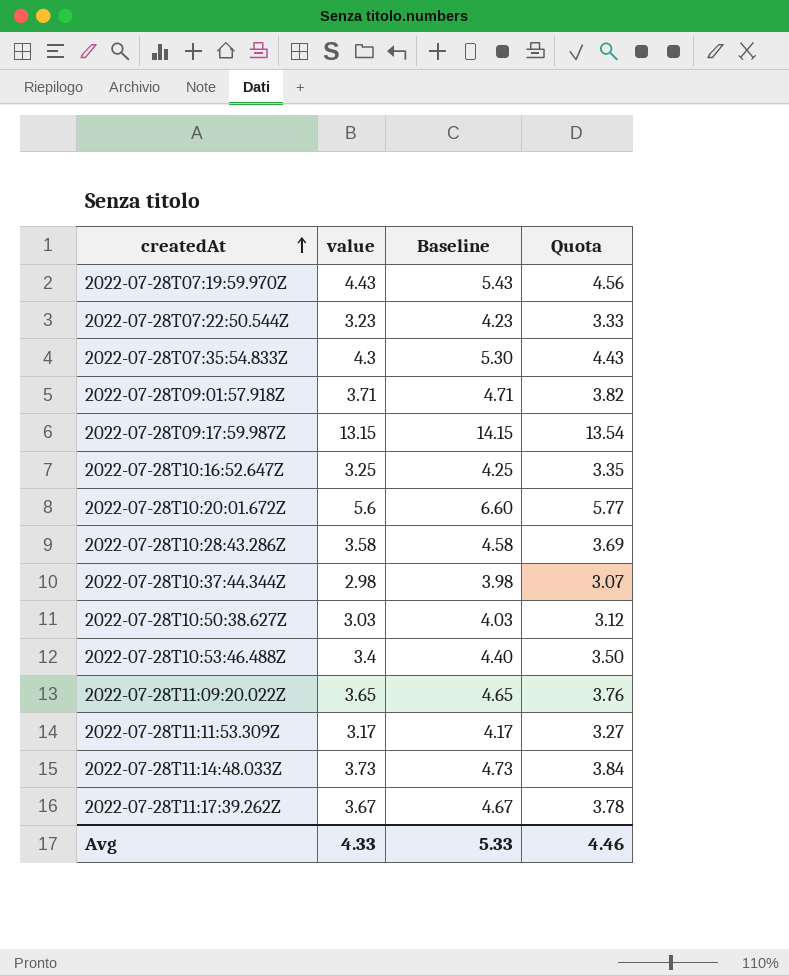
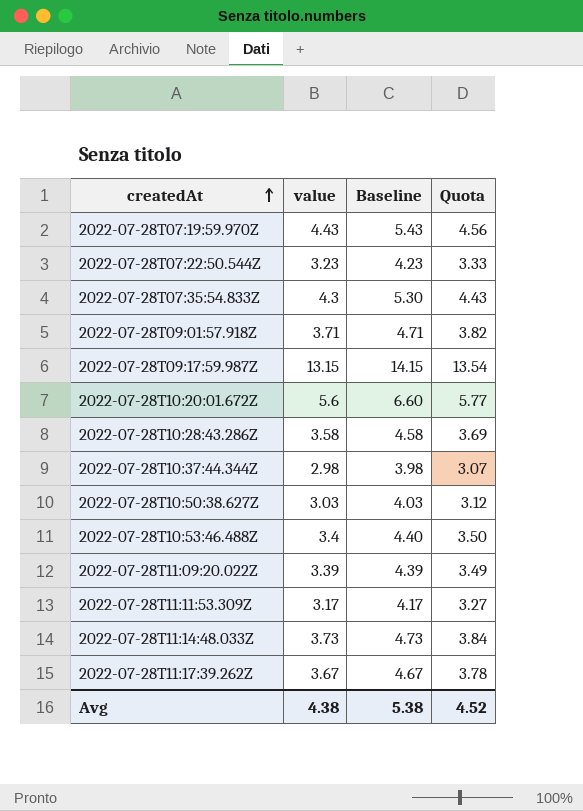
row 2022-07-28T10:16:52.647Z: 3.25 | 4.25 | 3.35 -> none
2022-07-28T11:09:20.022Z | value: 3.65 -> 3.39
2022-07-28T11:09:20.022Z | Baseline: 4.65 -> 4.39
2022-07-28T11:09:20.022Z | Quota: 3.76 -> 3.49
Avg | value: 4.33 -> 4.38
Avg | Baseline: 5.33 -> 5.38
Avg | Quota: 4.46 -> 4.52

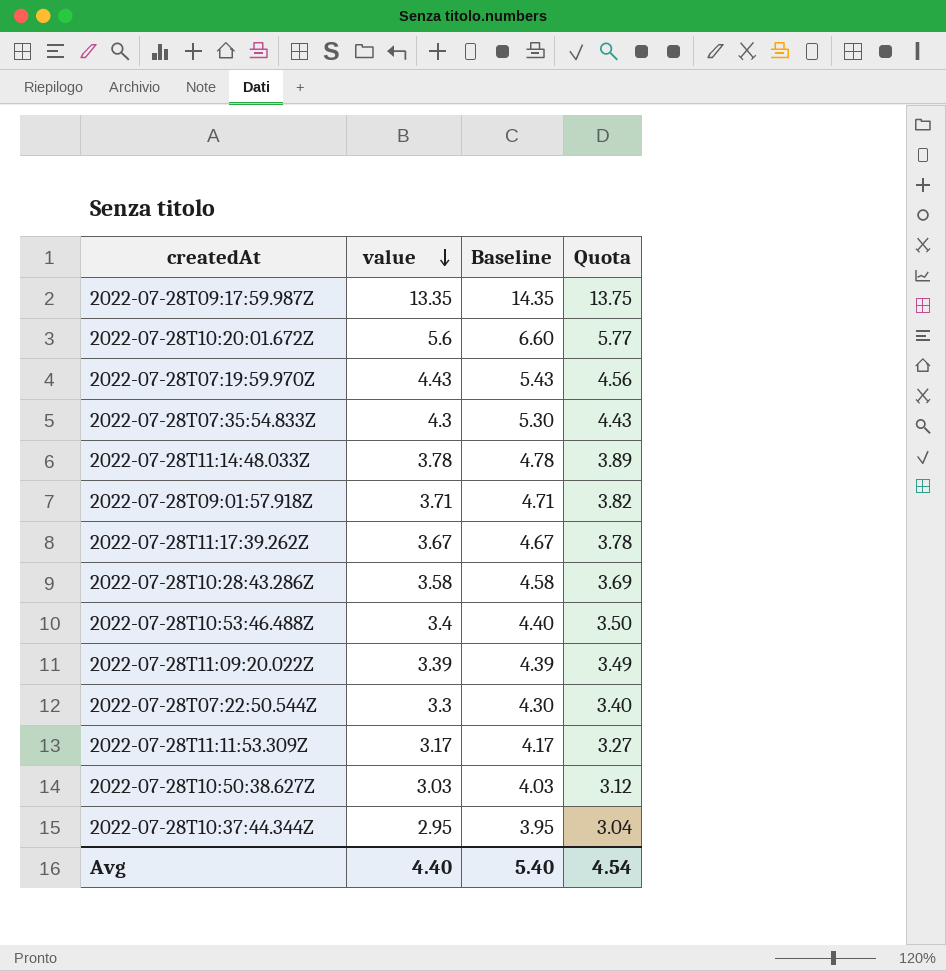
row order: createdAt ascending -> value descending
2022-07-28T09:17:59.987Z | value: 13.15 -> 13.35
2022-07-28T09:17:59.987Z | Baseline: 14.15 -> 14.35
2022-07-28T09:17:59.987Z | Quota: 13.54 -> 13.75
2022-07-28T11:14:48.033Z | value: 3.73 -> 3.78
2022-07-28T11:14:48.033Z | Baseline: 4.73 -> 4.78
2022-07-28T11:14:48.033Z | Quota: 3.84 -> 3.89
2022-07-28T07:22:50.544Z | value: 3.23 -> 3.3
2022-07-28T07:22:50.544Z | Baseline: 4.23 -> 4.30
2022-07-28T07:22:50.544Z | Quota: 3.33 -> 3.40
2022-07-28T10:37:44.344Z | value: 2.98 -> 2.95
2022-07-28T10:37:44.344Z | Baseline: 3.98 -> 3.95
2022-07-28T10:37:44.344Z | Quota: 3.07 -> 3.04
Avg | value: 4.38 -> 4.40
Avg | Baseline: 5.38 -> 5.40
Avg | Quota: 4.52 -> 4.54

